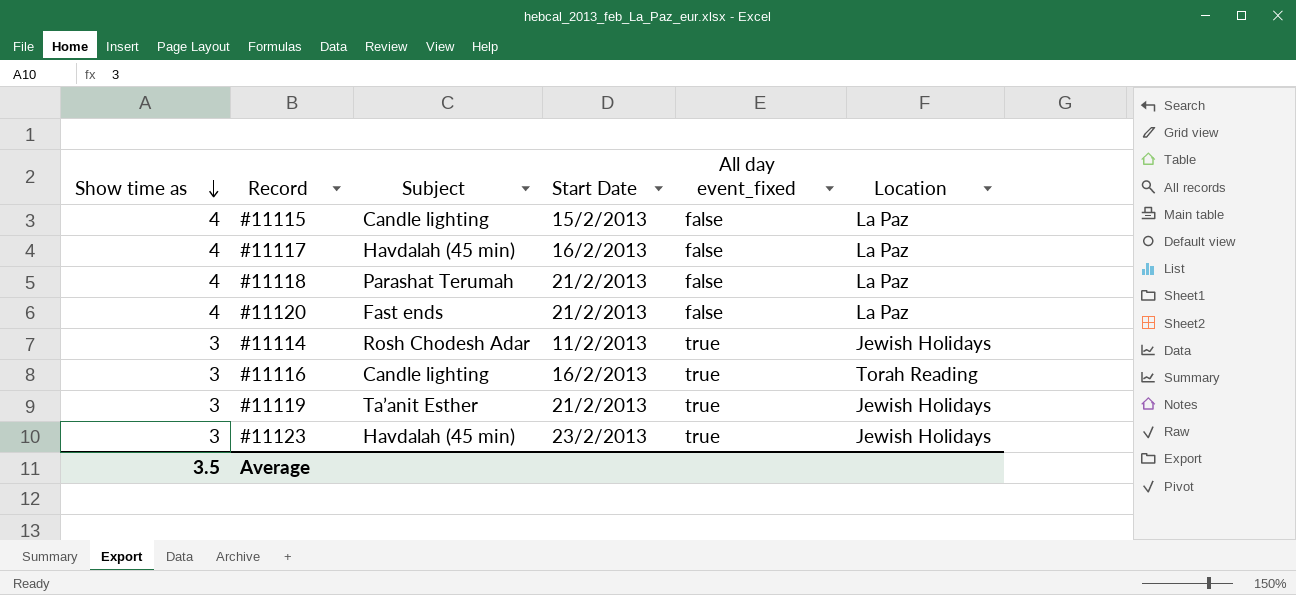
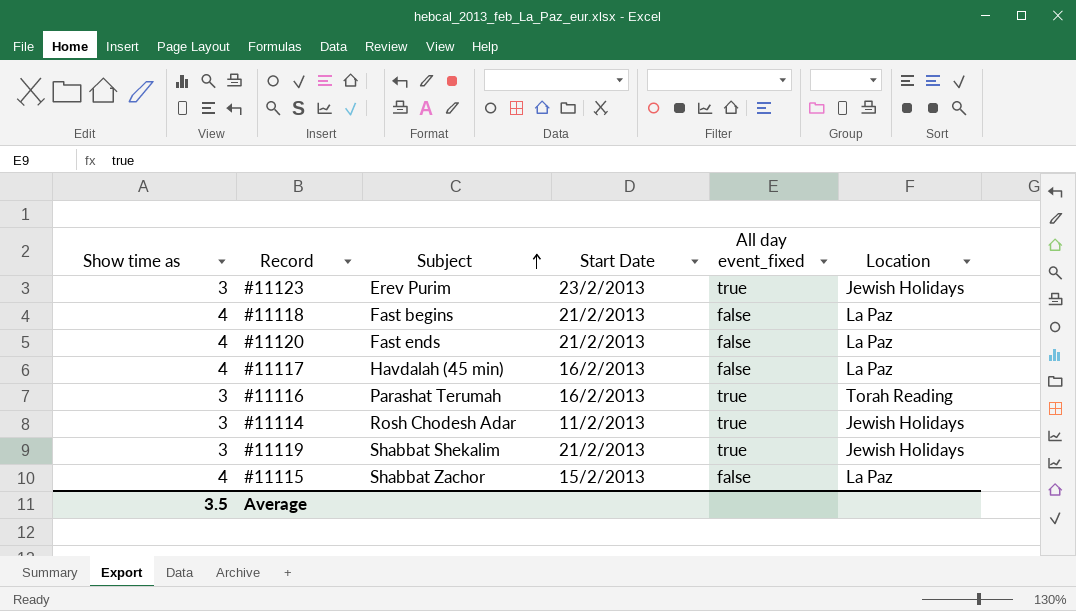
row order: Show time as descending -> Subject ascending
#11123 | Subject: Havdalah (45 min) -> Erev Purim
#11118 | Subject: Parashat Terumah -> Fast begins
#11116 | Subject: Candle lighting -> Parashat Terumah
#11119 | Subject: Ta’anit Esther -> Shabbat Shekalim
#11115 | Subject: Candle lighting -> Shabbat Zachor

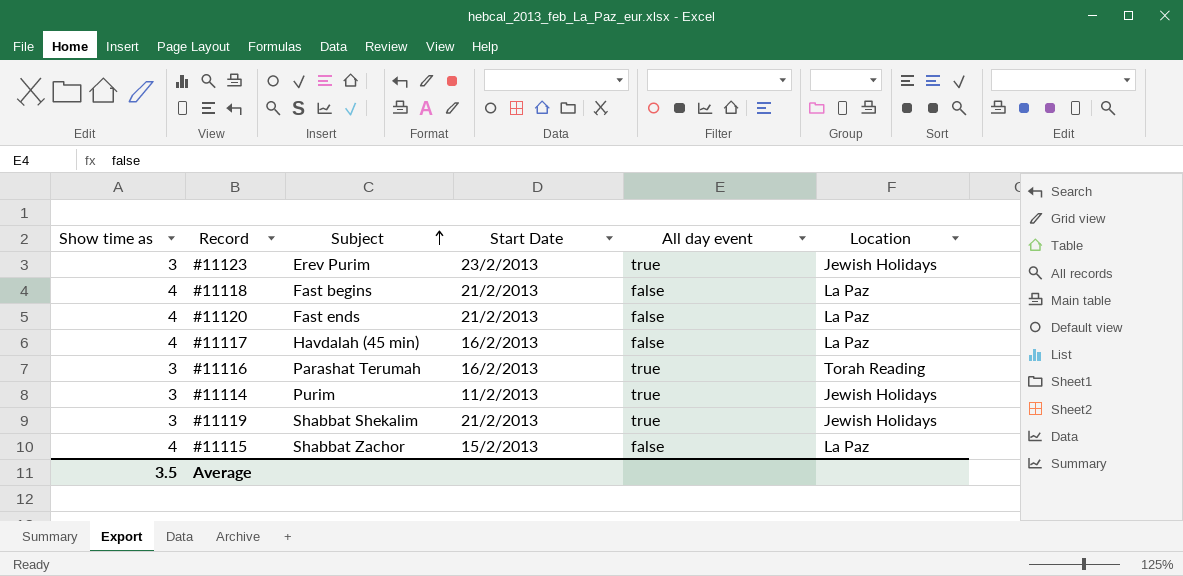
column name: All day event_fixed -> All day event
#11114 | Subject: Rosh Chodesh Adar -> Purim

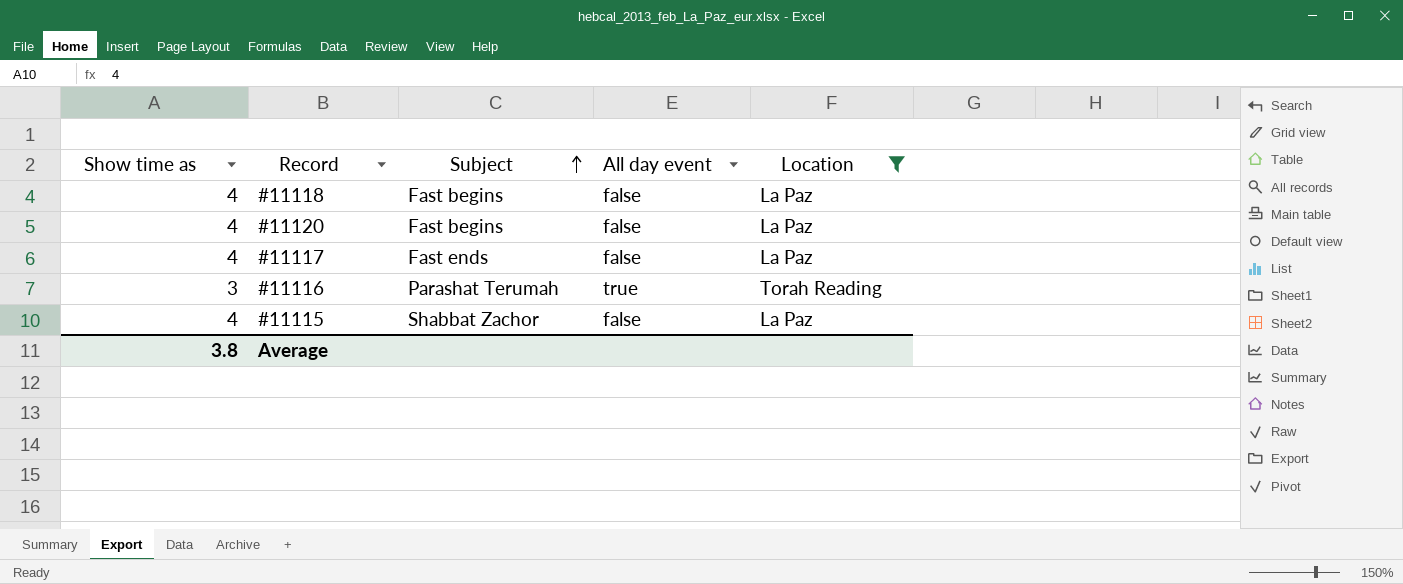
filter: none -> Location != Jewish Holidays
column Start Date | position: 4 -> none
#11120 | Subject: Fast ends -> Fast begins
#11117 | Subject: Havdalah (45 min) -> Fast ends
Average | Show time as: 3.5 -> 3.8

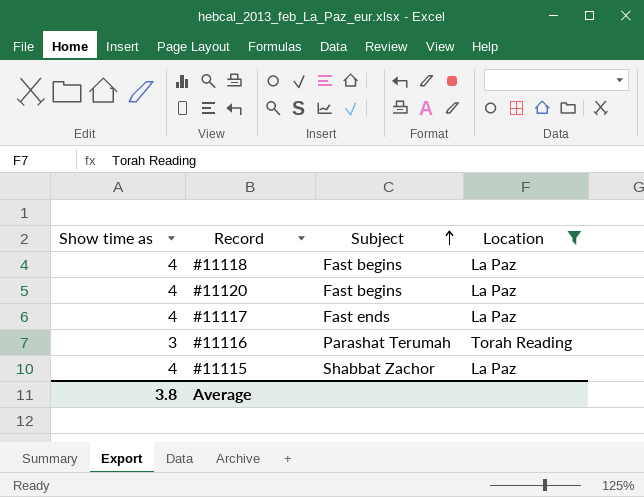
column All day event | position: 4 -> none

